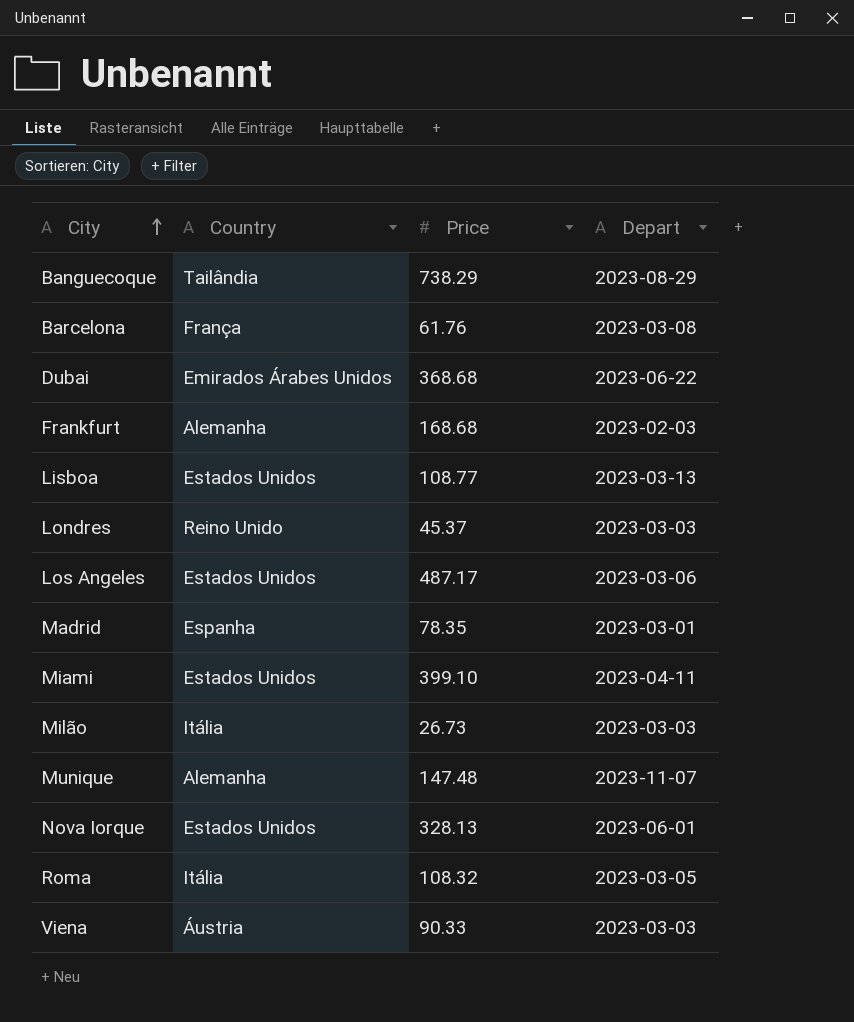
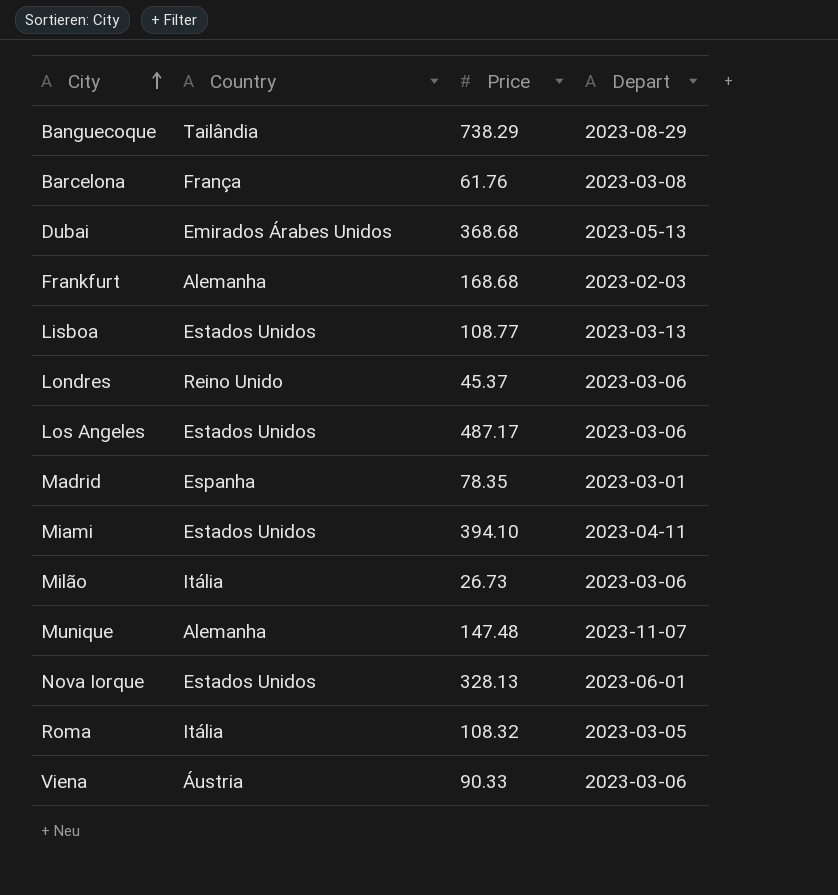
Dubai | Depart: 2023-06-22 -> 2023-05-13
Londres | Depart: 2023-03-03 -> 2023-03-06
Miami | Price: 399.10 -> 394.10
Milão | Depart: 2023-03-03 -> 2023-03-06
Viena | Depart: 2023-03-03 -> 2023-03-06

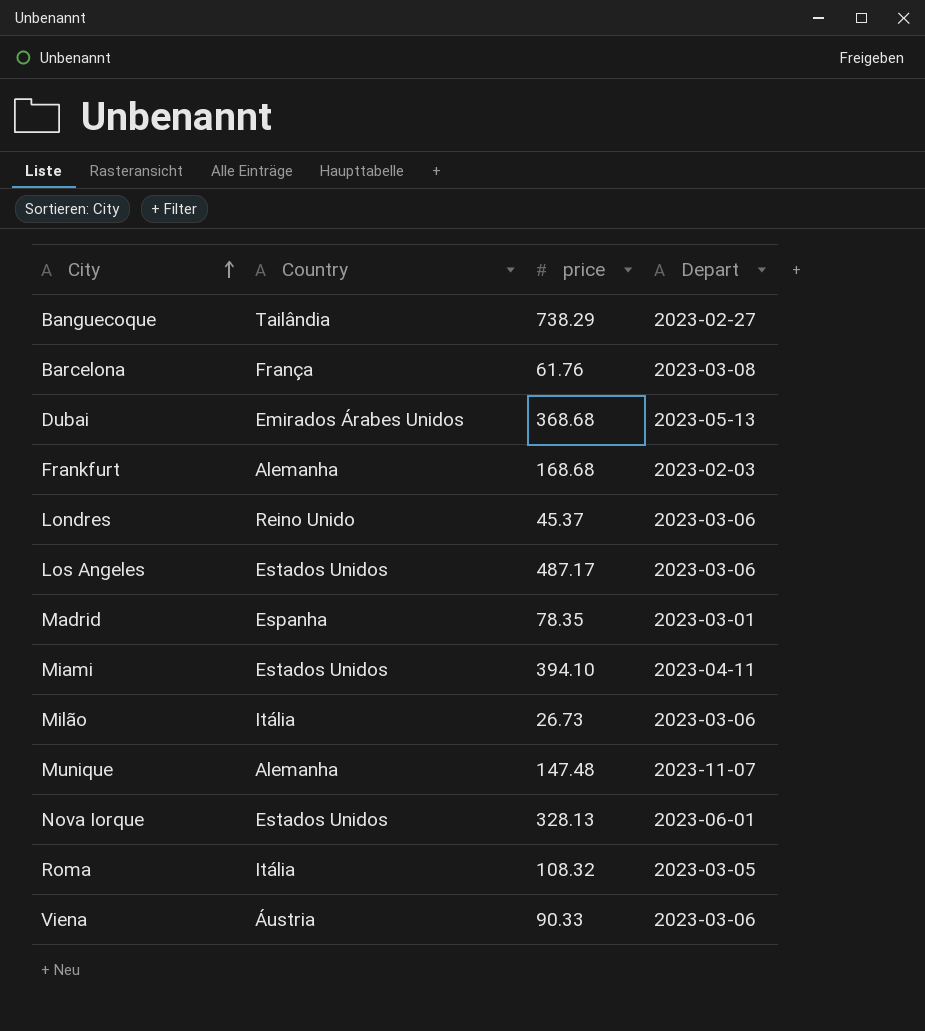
column name: Price -> price
row Lisboa: Estados Unidos | 108.77 | 2023-03-13 -> none
Banguecoque | Depart: 2023-08-29 -> 2023-02-27

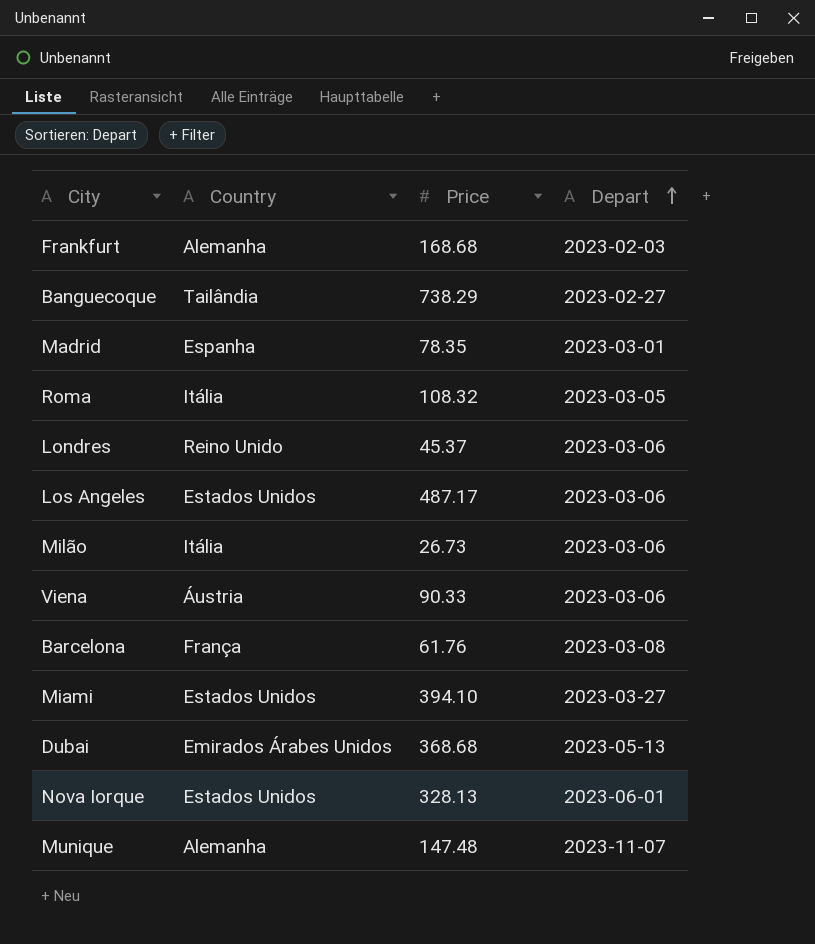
row order: City ascending -> Depart ascending
column name: price -> Price
Miami | Depart: 2023-04-11 -> 2023-03-27

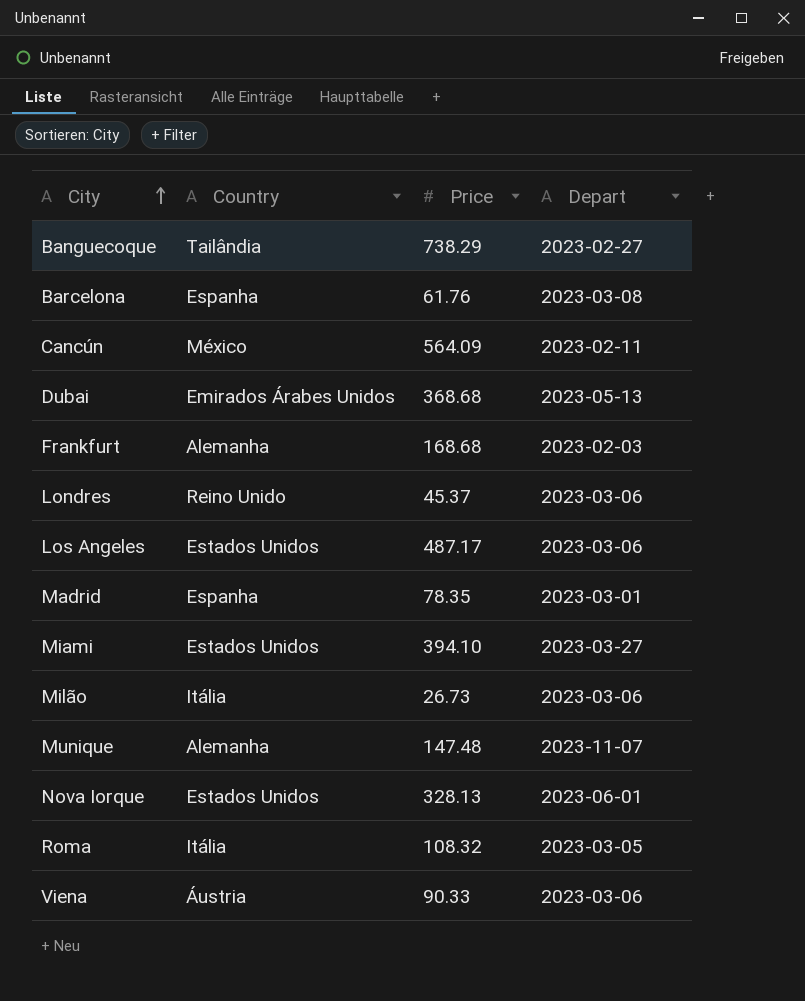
row order: Depart ascending -> City ascending
Barcelona | Country: França -> Espanha
row Cancún: none -> México | 564.09 | 2023-02-11

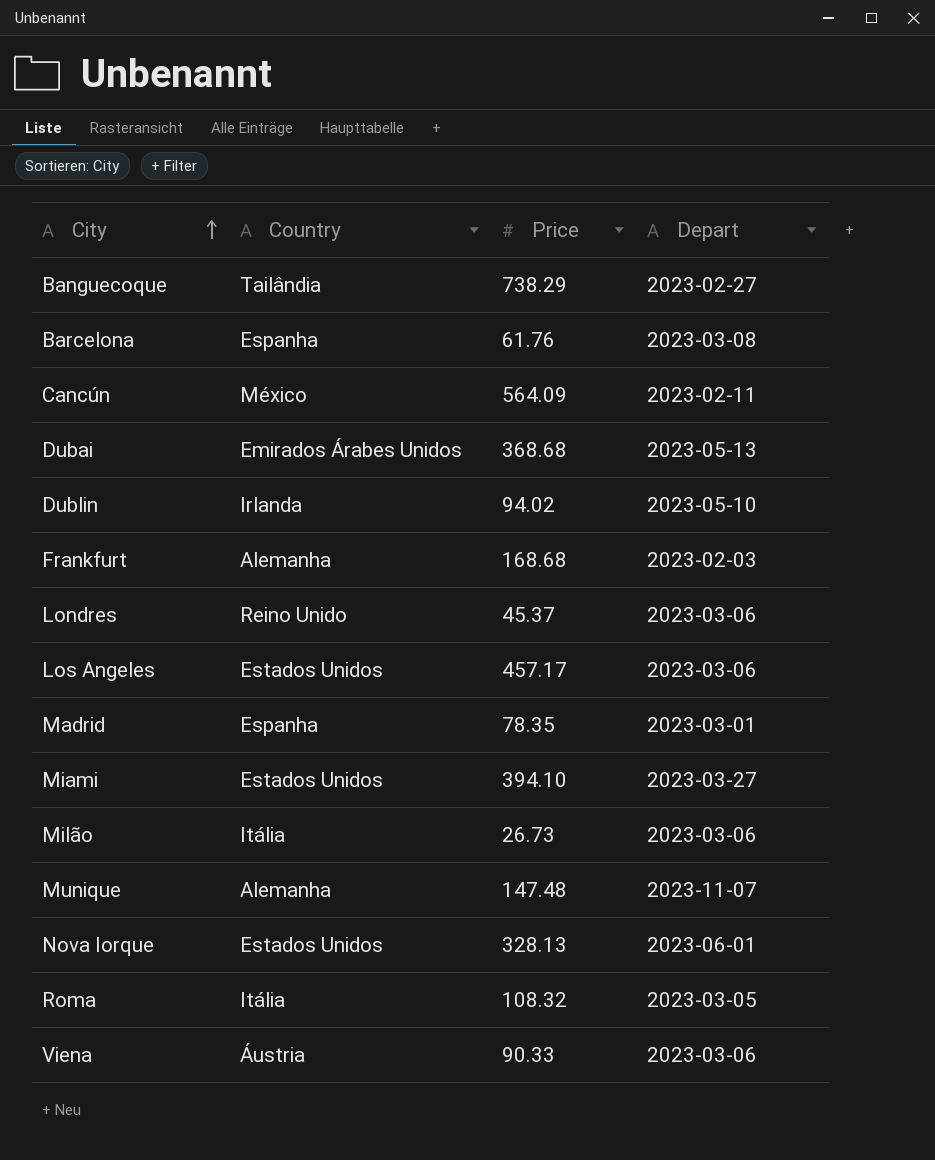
row Dublin: none -> Irlanda | 94.02 | 2023-05-10
Los Angeles | Price: 487.17 -> 457.17

